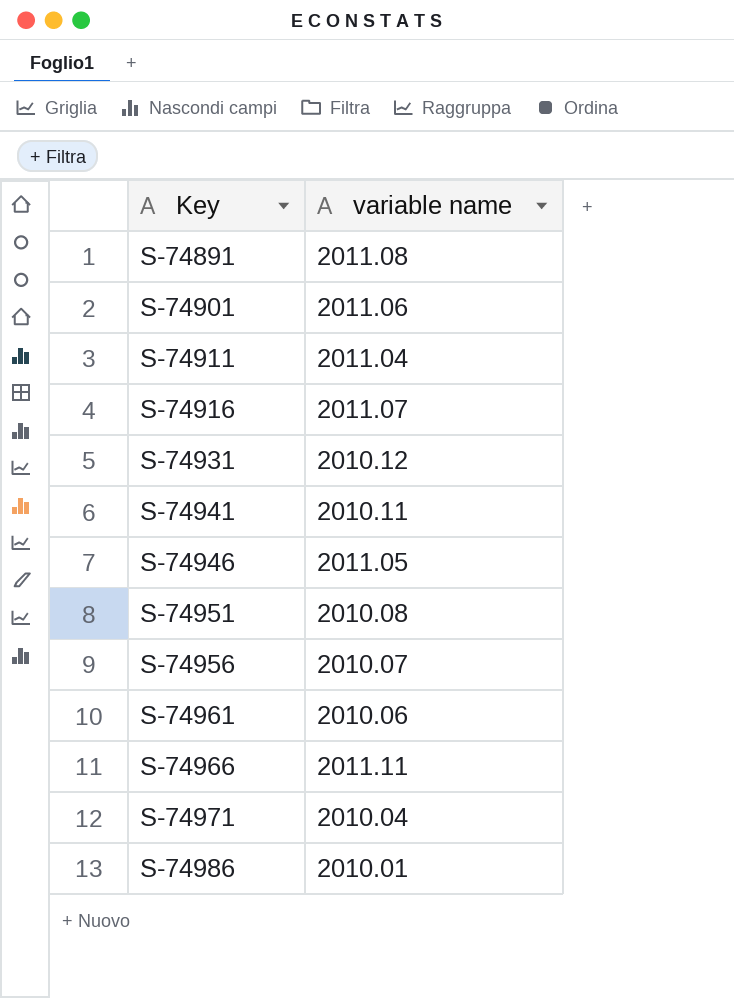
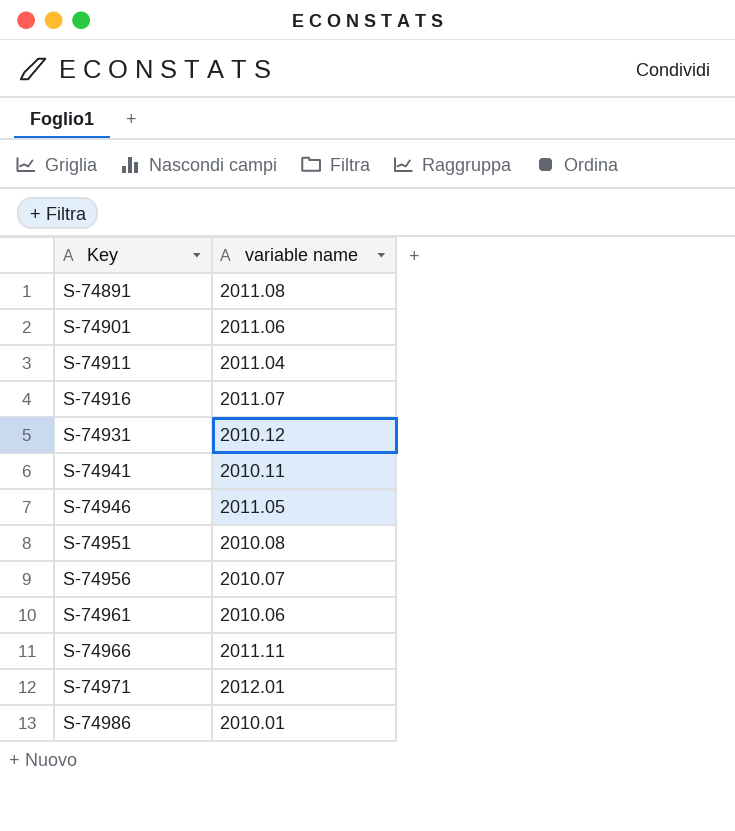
S-74971 | variable name: 2010.04 -> 2012.01

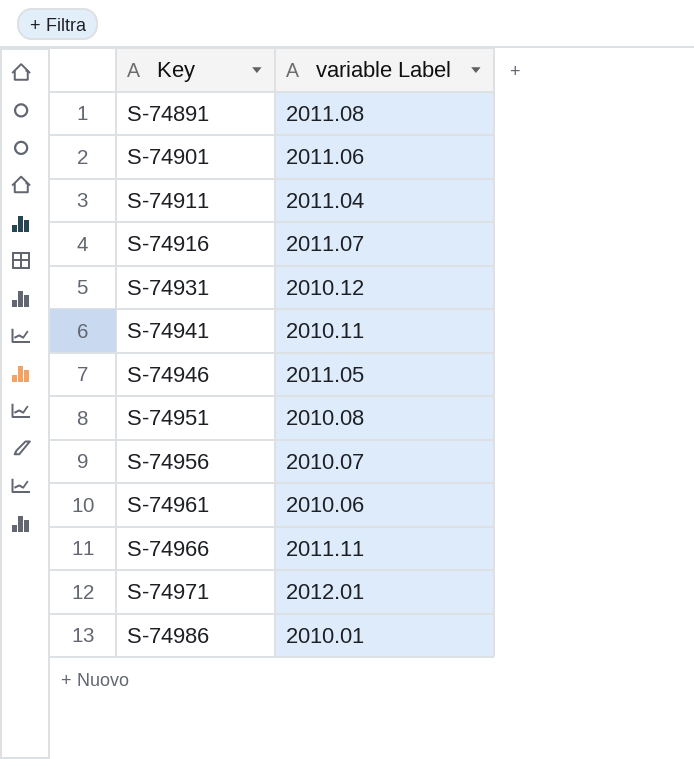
column name: variable name -> variable Label

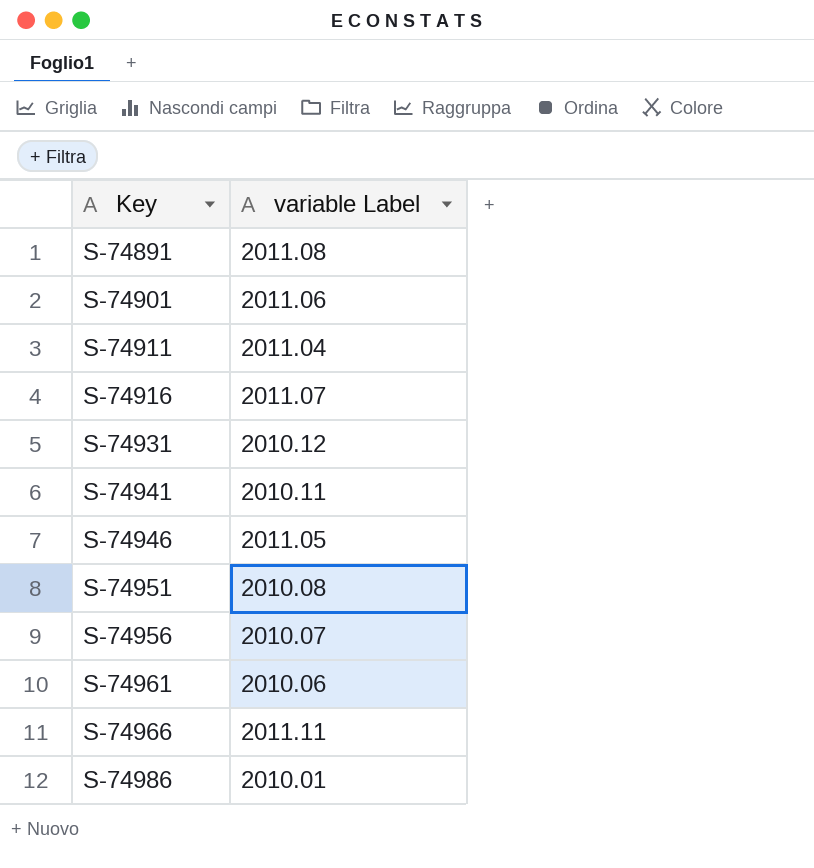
row S-74971: 2012.01 -> none

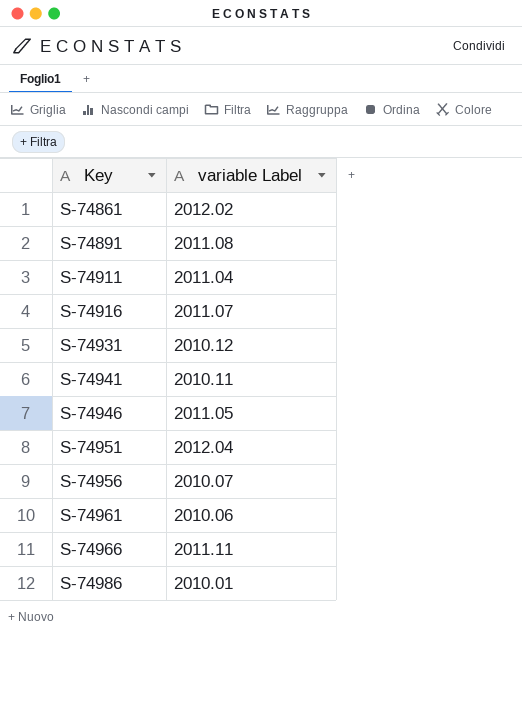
row S-74901: 2011.06 -> none
row S-74861: none -> 2012.02
S-74951 | variable Label: 2010.08 -> 2012.04

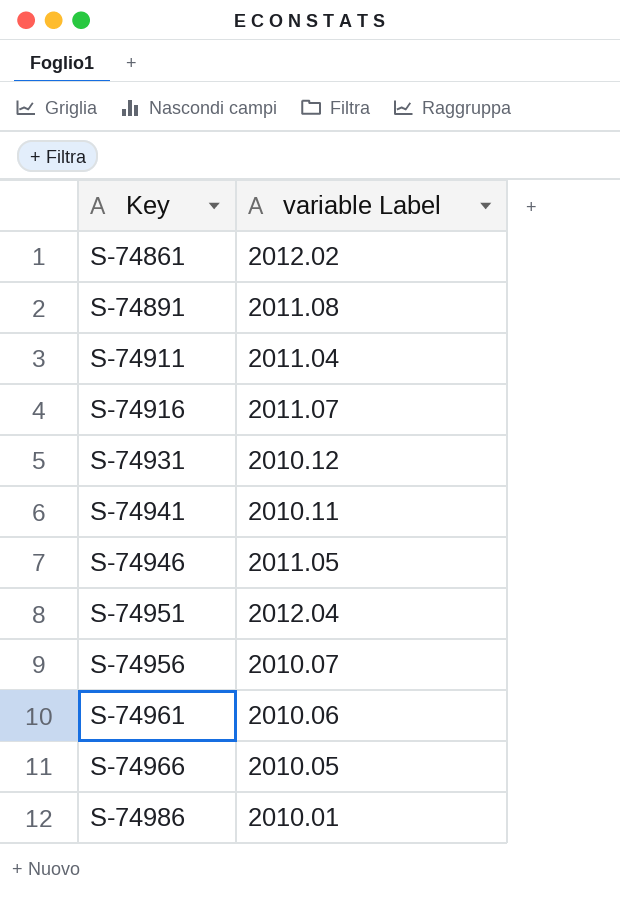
S-74966 | variable Label: 2011.11 -> 2010.05

